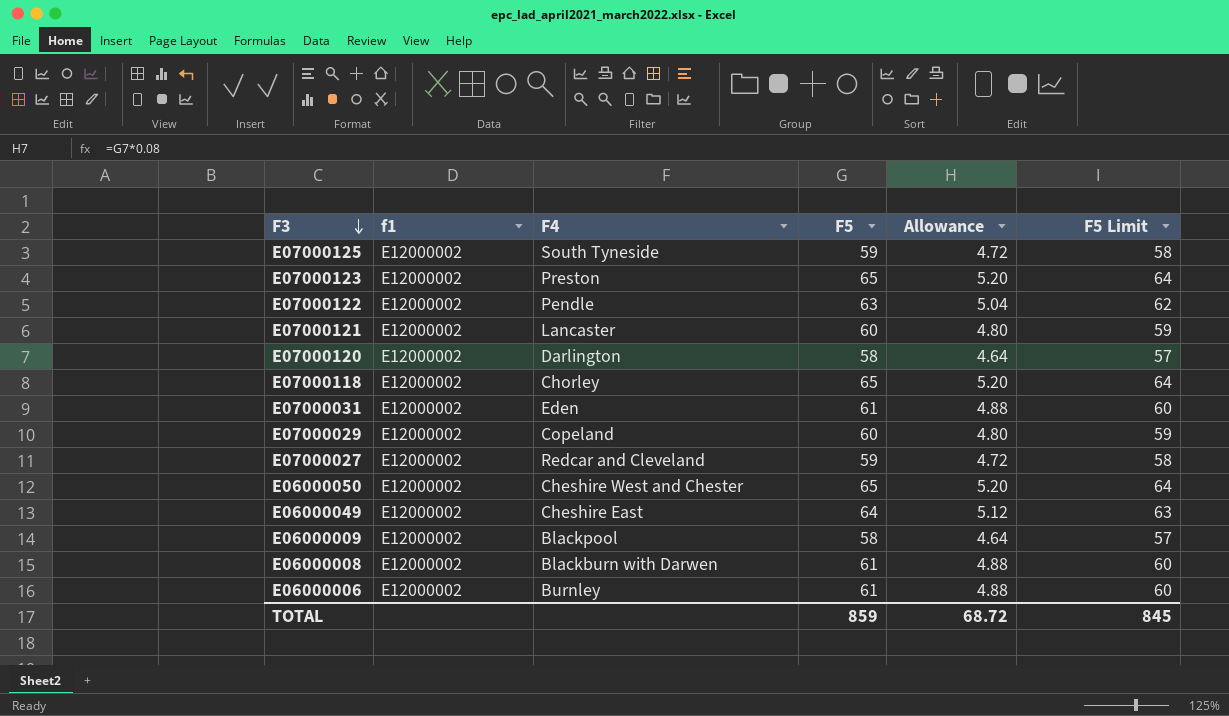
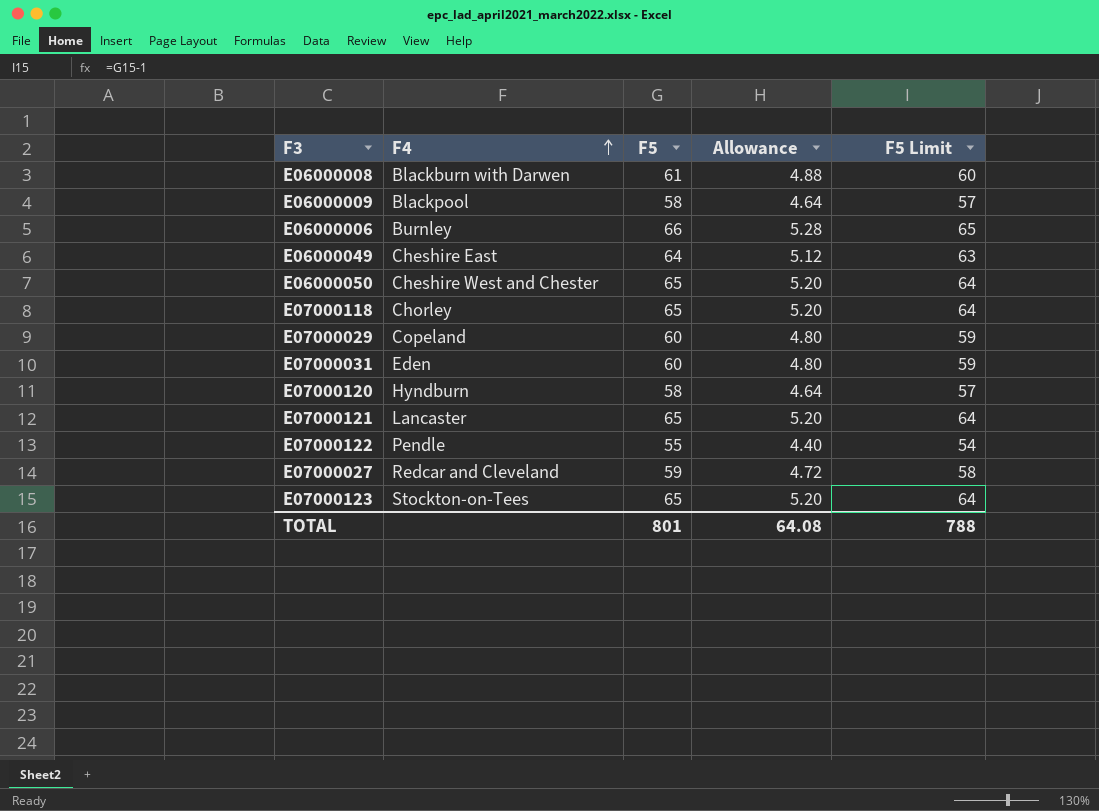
row order: F3 descending -> F4 ascending
column f1 | position: 2 -> none
row E07000125: E12000002 | South Tyneside | 59 | 4.72 | 58 -> none
E06000006 | F5: 61 -> 66
E06000006 | Allowance: 4.88 -> 5.28
E06000006 | F5 Limit: 60 -> 65
E07000031 | F5: 61 -> 60
E07000031 | Allowance: 4.88 -> 4.80
E07000031 | F5 Limit: 60 -> 59
E07000120 | F4: Darlington -> Hyndburn
E07000121 | F5: 60 -> 65
E07000121 | Allowance: 4.80 -> 5.20
E07000121 | F5 Limit: 59 -> 64
E07000122 | F5: 63 -> 55
E07000122 | Allowance: 5.04 -> 4.40
E07000122 | F5 Limit: 62 -> 54
E07000123 | F4: Preston -> Stockton-on-Tees
TOTAL | F5: 859 -> 801
TOTAL | Allowance: 68.72 -> 64.08
TOTAL | F5 Limit: 845 -> 788

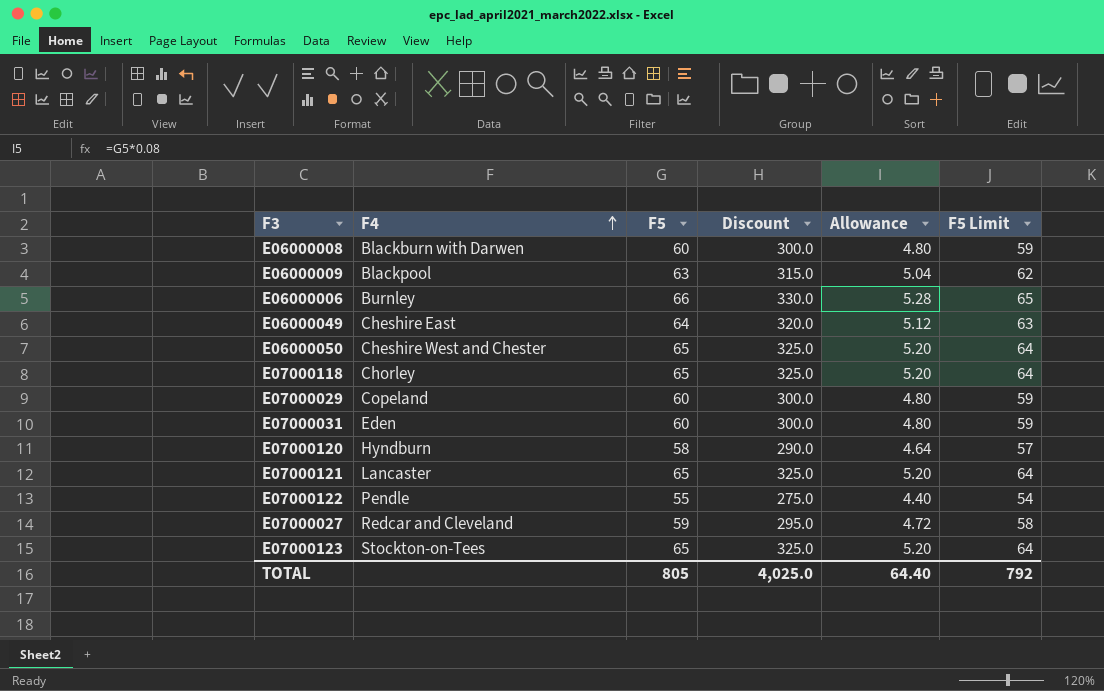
column Discount | formula: none -> [F5] * 5
E06000008 | F5: 61 -> 60
E06000008 | Allowance: 4.88 -> 4.80
E06000008 | F5 Limit: 60 -> 59
E06000009 | F5: 58 -> 63
E06000009 | Allowance: 4.64 -> 5.04
E06000009 | F5 Limit: 57 -> 62
TOTAL | F5: 801 -> 805
TOTAL | Allowance: 64.08 -> 64.40
TOTAL | F5 Limit: 788 -> 792

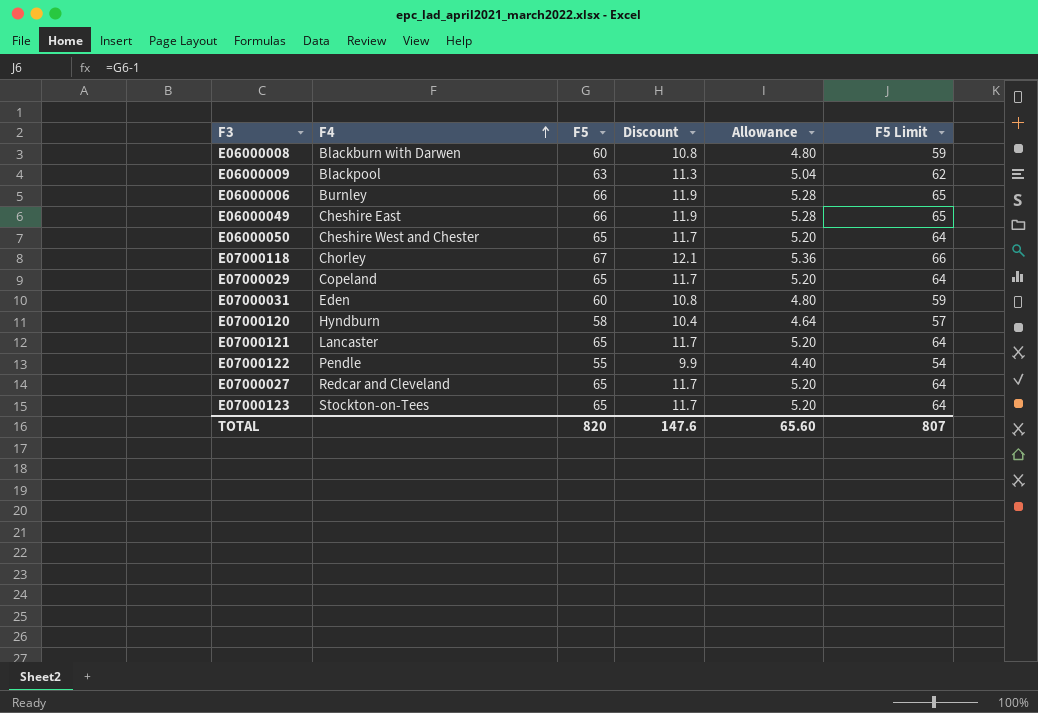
column Discount | formula: [F5] * 5 -> [F5] * 0.18
E06000049 | F5: 64 -> 66
E06000049 | Allowance: 5.12 -> 5.28
E06000049 | F5 Limit: 63 -> 65
E07000118 | F5: 65 -> 67
E07000118 | Allowance: 5.20 -> 5.36
E07000118 | F5 Limit: 64 -> 66
E07000029 | F5: 60 -> 65
E07000029 | Allowance: 4.80 -> 5.20
E07000029 | F5 Limit: 59 -> 64
E07000027 | F5: 59 -> 65
E07000027 | Allowance: 4.72 -> 5.20
E07000027 | F5 Limit: 58 -> 64
TOTAL | F5: 805 -> 820
TOTAL | Discount: 4,025.0 -> 147.6
TOTAL | Allowance: 64.40 -> 65.60
TOTAL | F5 Limit: 792 -> 807

